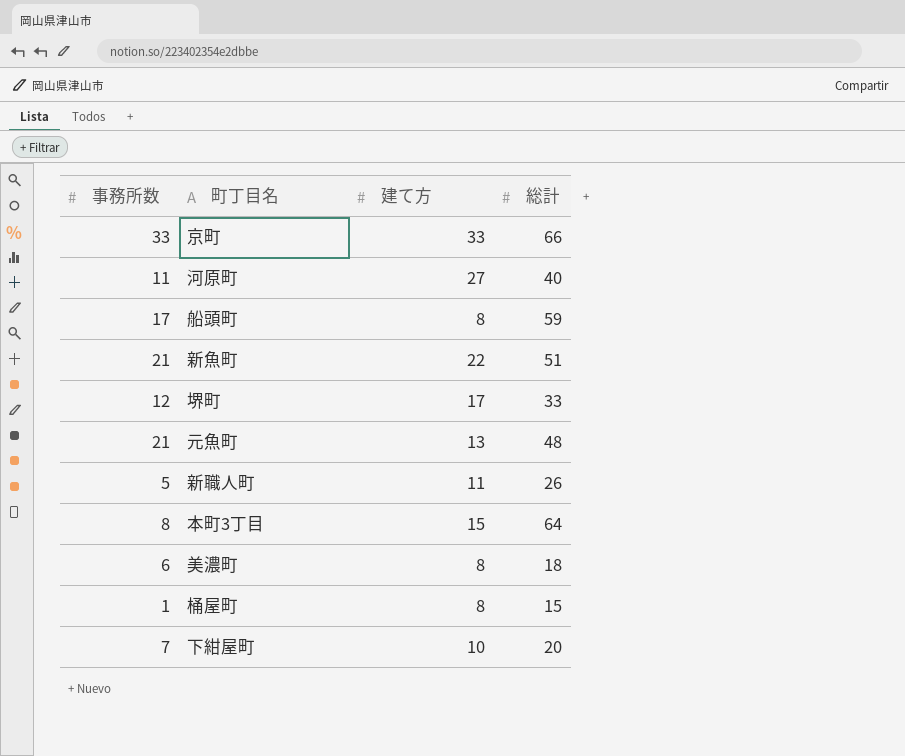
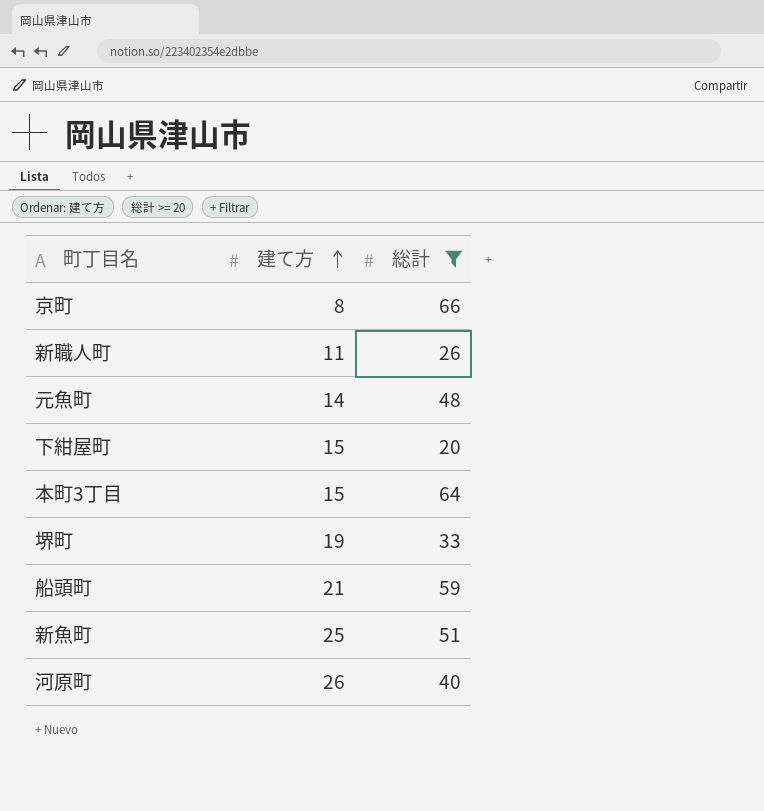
filter: none -> 総計 >= 20
row order: none -> 建て方 ascending
column 事務所数 | position: 1 -> none
京町 | 建て方: 33 -> 8
元魚町 | 建て方: 13 -> 14
下紺屋町 | 建て方: 10 -> 15
堺町 | 建て方: 17 -> 19
船頭町 | 建て方: 8 -> 21
新魚町 | 建て方: 22 -> 25
河原町 | 建て方: 27 -> 26

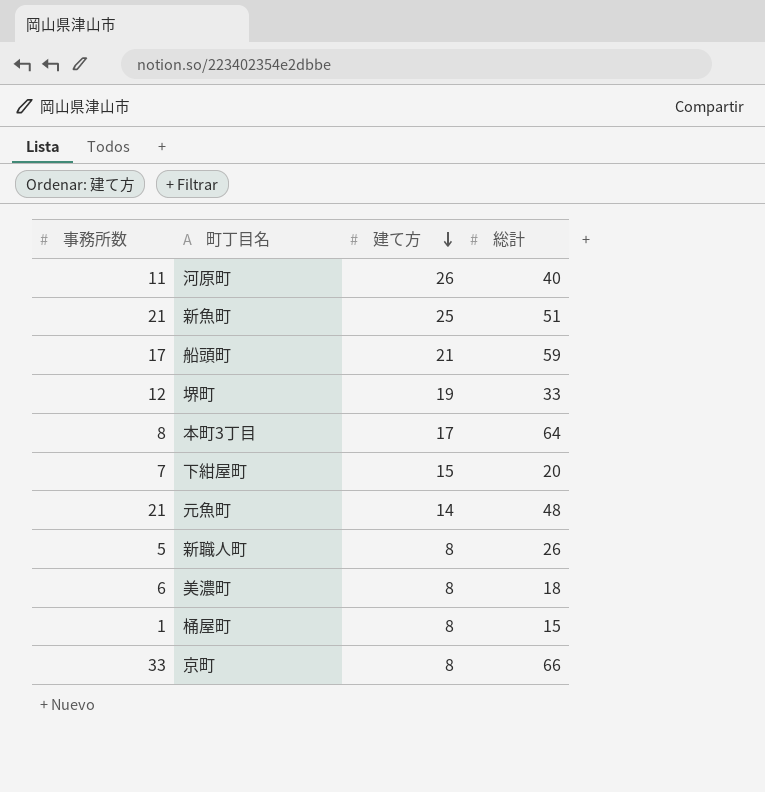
filter: 総計 >= 20 -> none
row order: 建て方 ascending -> 建て方 descending
column 事務所数 | position: none -> 1
本町3丁目 | 建て方: 15 -> 17
新職人町 | 建て方: 11 -> 8

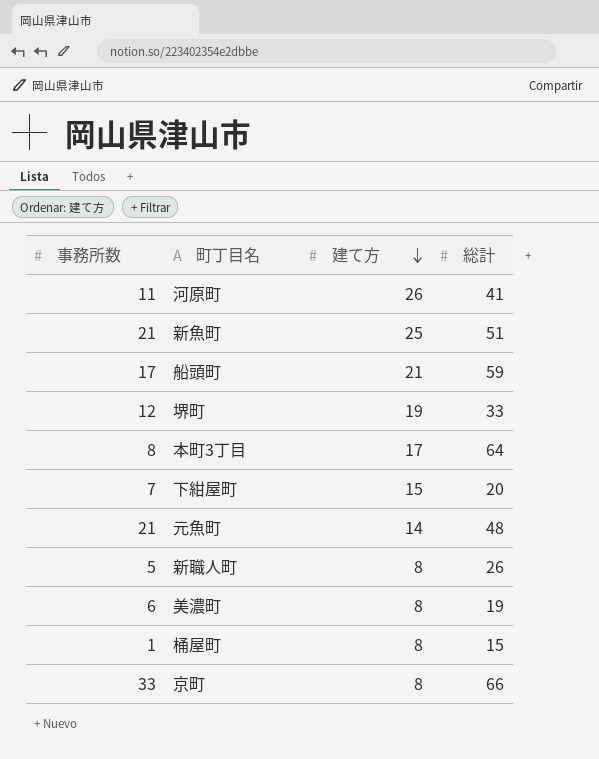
河原町 | 総計: 40 -> 41
美濃町 | 総計: 18 -> 19

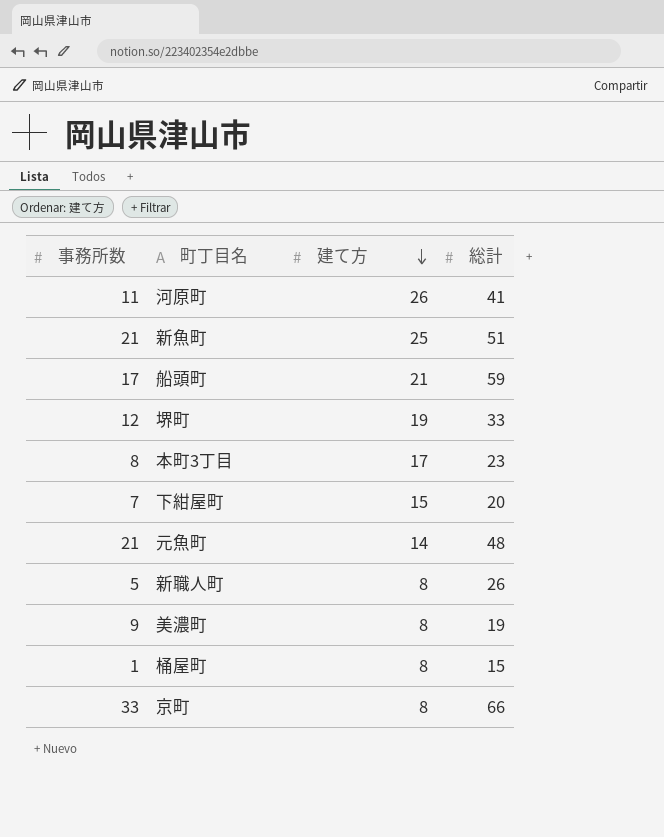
本町3丁目 | 総計: 64 -> 23
美濃町 | 事務所数: 6 -> 9

